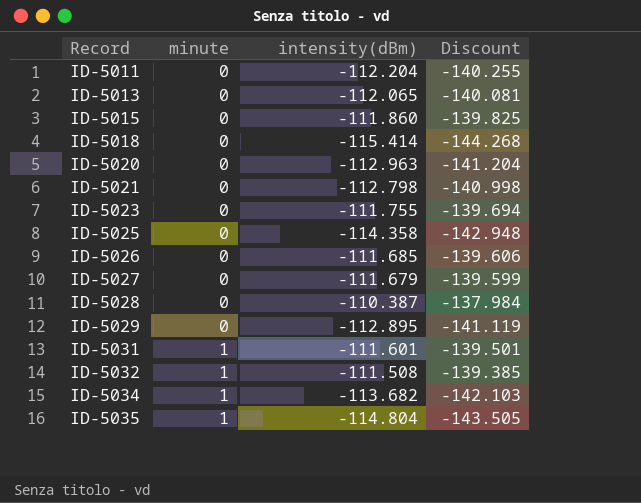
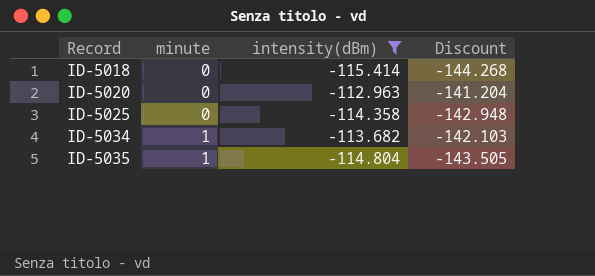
filter: none -> intensity(dBm) <= -112.963

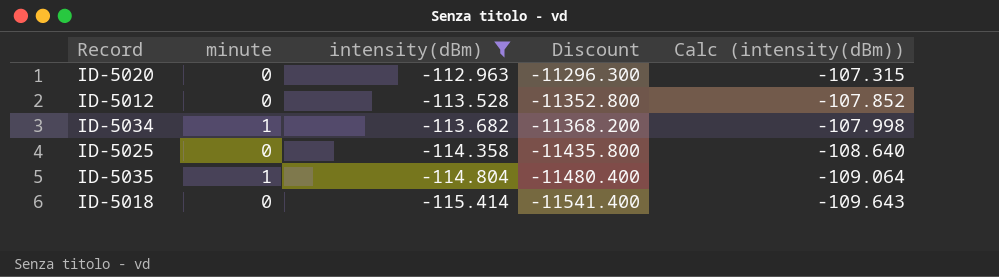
row order: Record ascending -> intensity(dBm) descending
column Discount | formula: [intensity(dBm)] * 1.25 -> [intensity(dBm)] * 100
column Calc (intensity(dBm)) | formula: none -> [intensity(dBm)] * 0.95
row ID-5012: none -> 0 | -113.528 | -11352.800 | -107.852

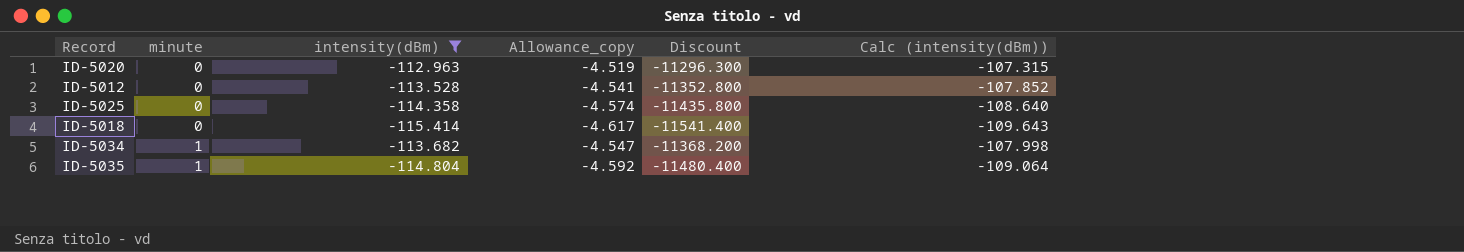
row order: intensity(dBm) descending -> minute ascending
column Allowance_copy | formula: none -> [intensity(dBm)] * 0.04

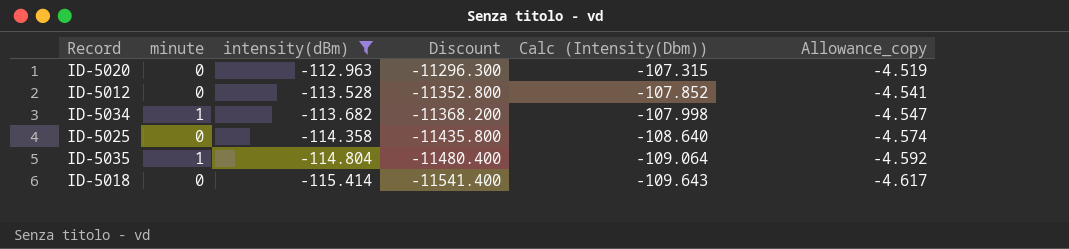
row order: minute ascending -> intensity(dBm) descending
column name: Calc (intensity(dBm)) -> Calc (Intensity(Dbm))
column Allowance_copy | position: 4 -> 6

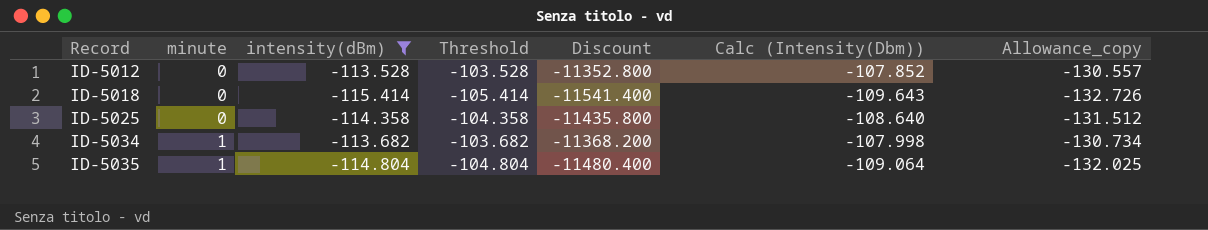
row order: intensity(dBm) descending -> Record ascending
column Threshold | formula: none -> [intensity(dBm)] + 10
column Allowance_copy | formula: [intensity(dBm)] * 0.04 -> [intensity(dBm)] * 1.15
row ID-5020: 0 | -112.963 | -11296.300 | -107.315 | -4.519 -> none

